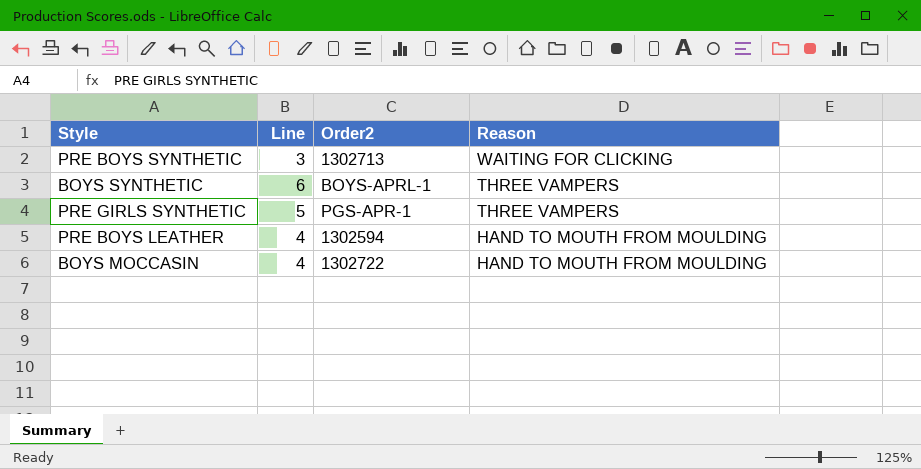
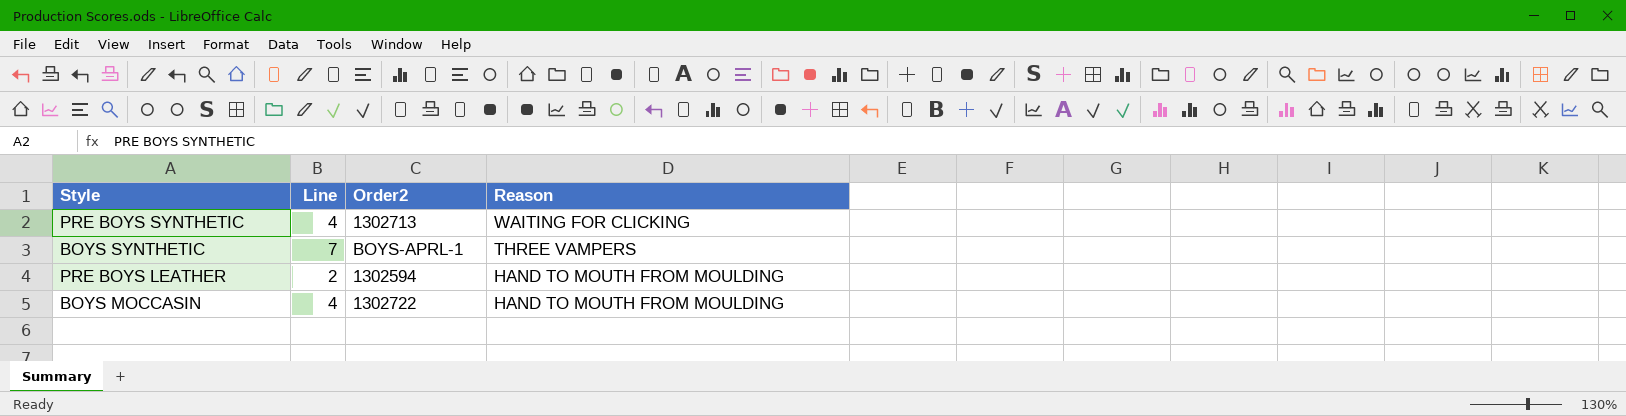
row PRE GIRLS SYNTHETIC: 5 | PGS-APR-1 | THREE VAMPERS -> none
PRE BOYS SYNTHETIC | Line: 3 -> 4
BOYS SYNTHETIC | Line: 6 -> 7
PRE BOYS LEATHER | Line: 4 -> 2

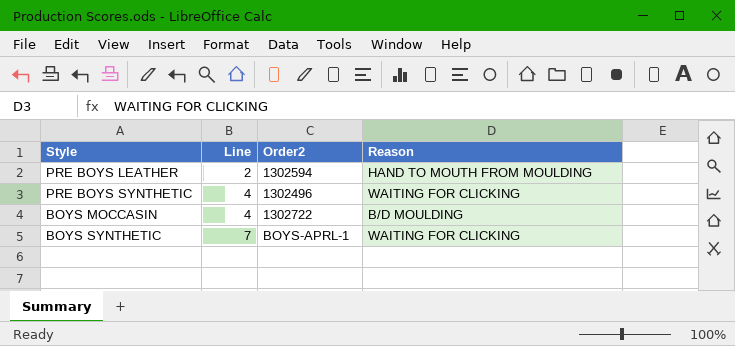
row order: Reason descending -> Line ascending
PRE BOYS SYNTHETIC | Order2: 1302713 -> 1302496
BOYS MOCCASIN | Reason: HAND TO MOUTH FROM MOULDING -> B/D MOULDING
BOYS SYNTHETIC | Reason: THREE VAMPERS -> WAITING FOR CLICKING

